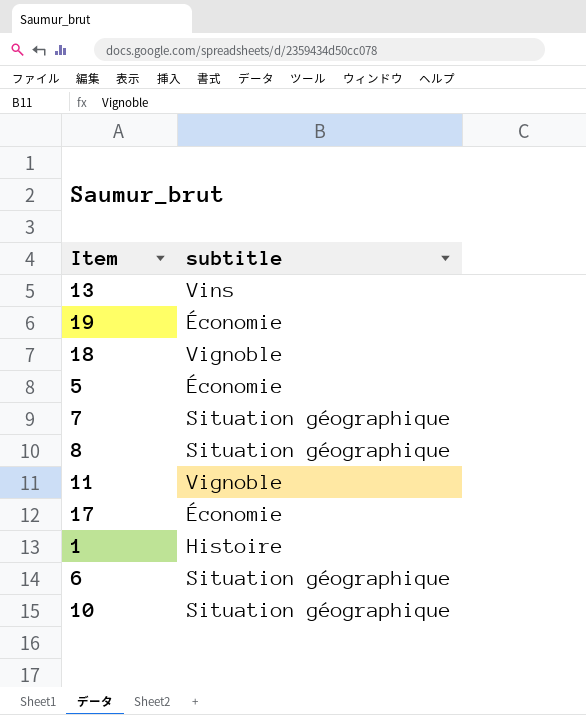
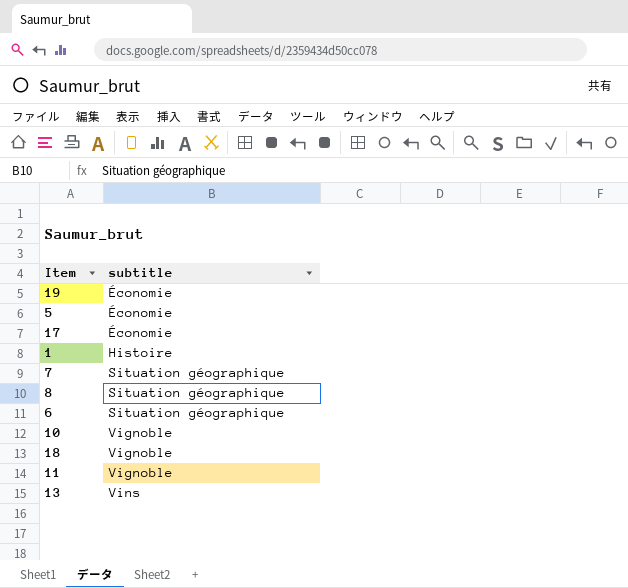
row order: none -> subtitle ascending
10 | subtitle: Situation géographique -> Vignoble

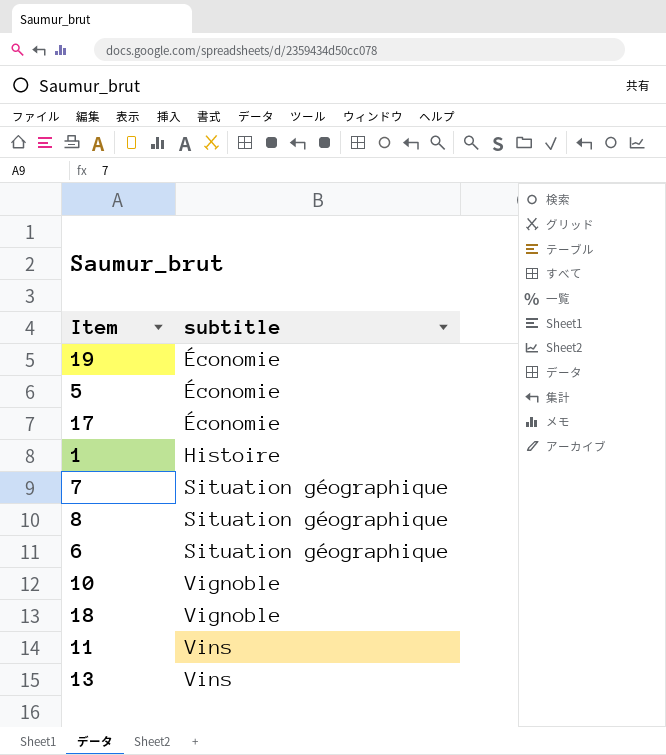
11 | subtitle: Vignoble -> Vins

